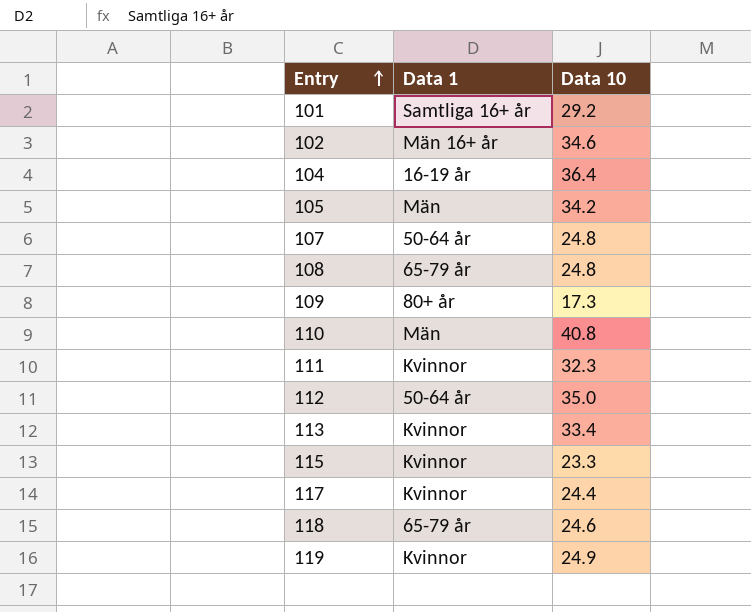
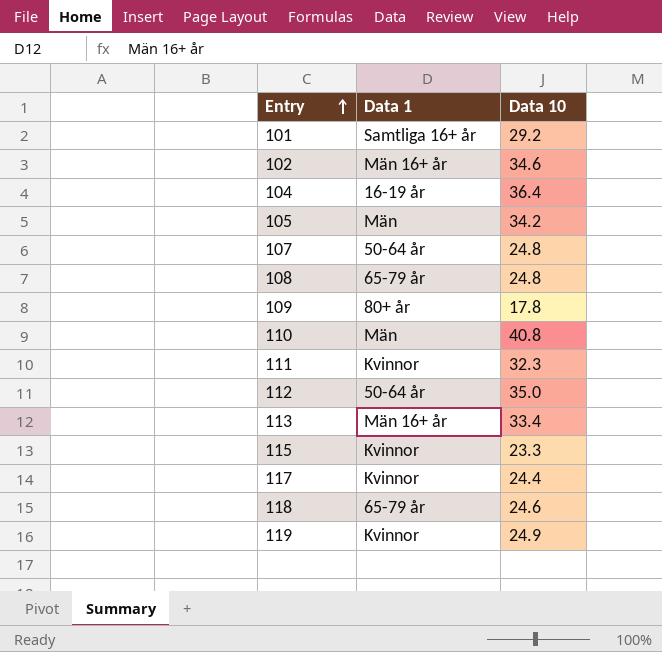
109 | Data 10: 17.3 -> 17.8
113 | Data 1: Kvinnor -> Män 16+ år

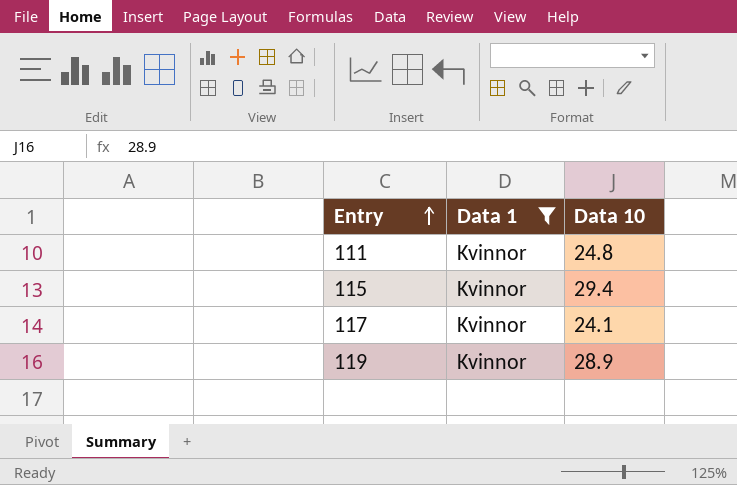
filter: none -> Data 1 = Kvinnor
111 | Data 10: 32.3 -> 24.8
115 | Data 10: 23.3 -> 29.4
117 | Data 10: 24.4 -> 24.1
119 | Data 10: 24.9 -> 28.9

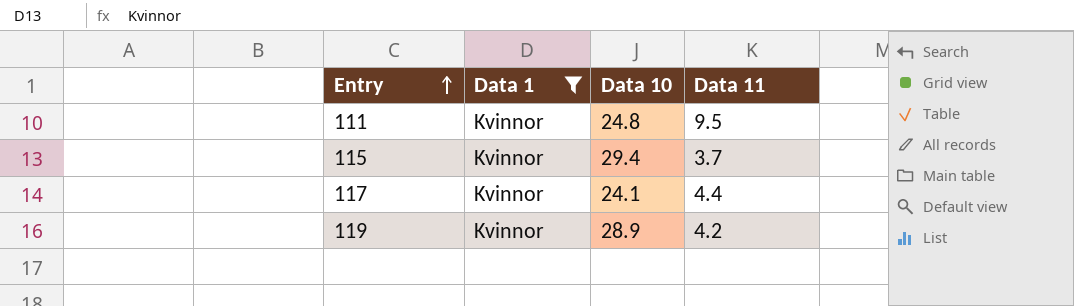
column Data 11 | position: none -> 4

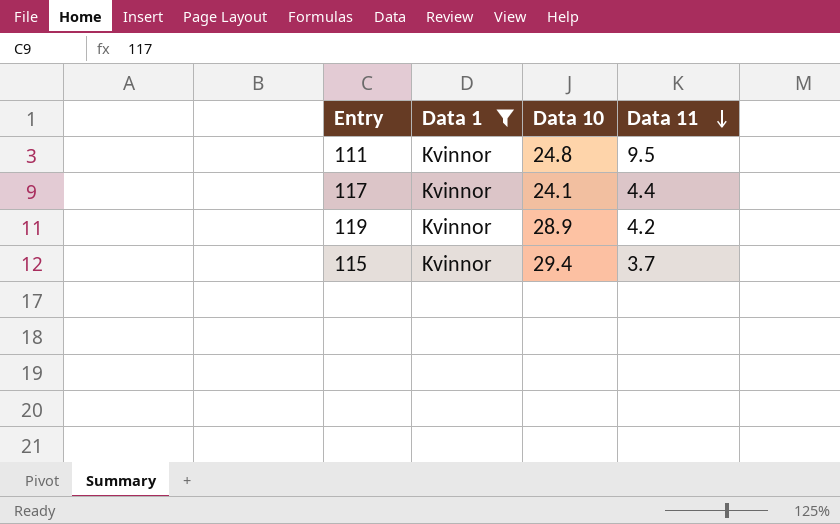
row order: Entry ascending -> Data 11 descending

